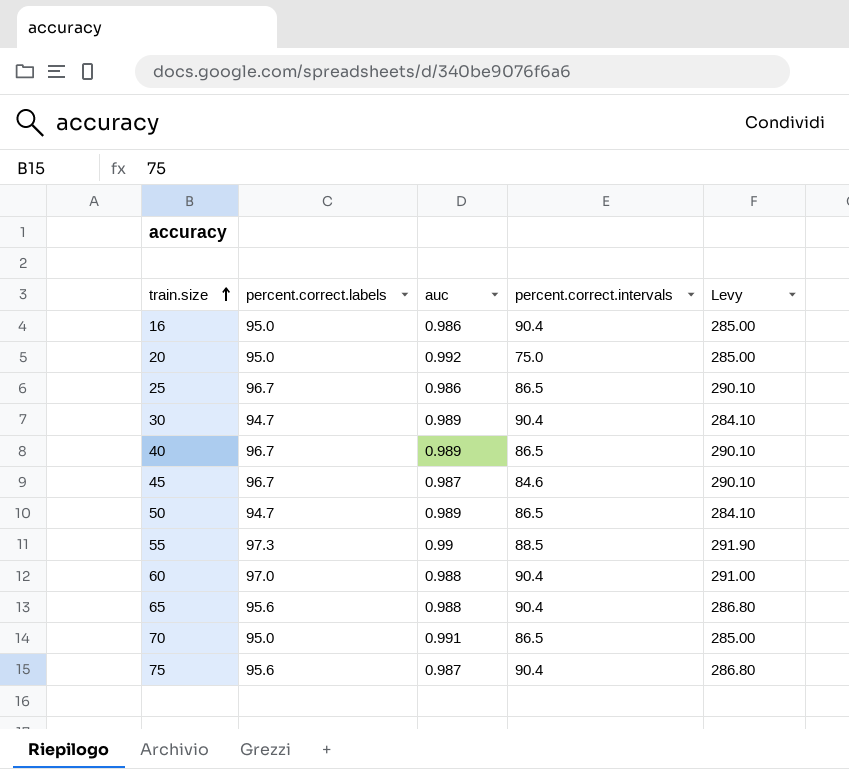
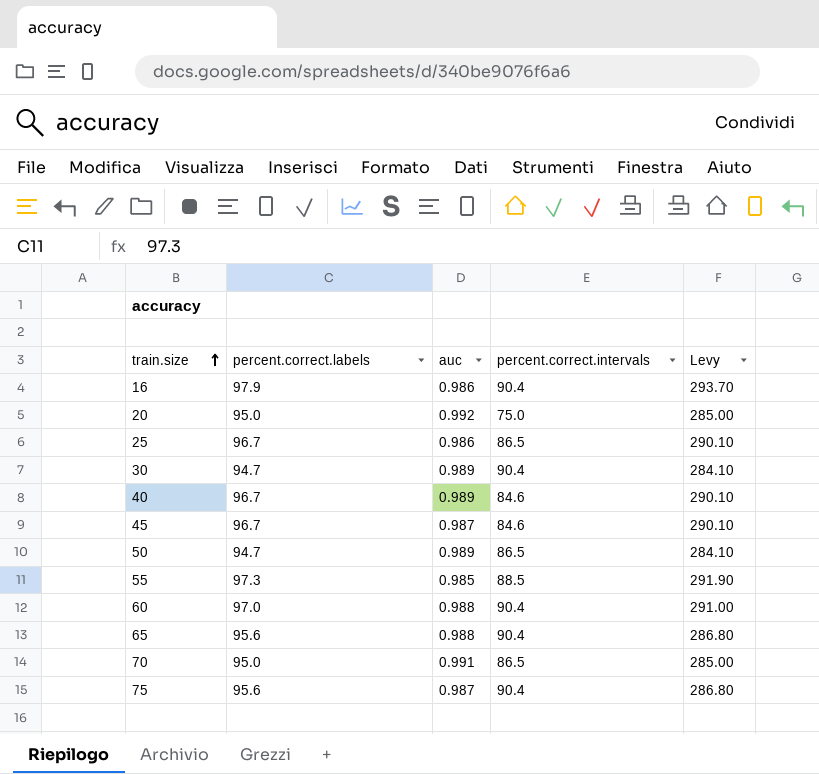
16 | percent.correct.labels: 95.0 -> 97.9
16 | Levy: 285.00 -> 293.70
40 | percent.correct.intervals: 86.5 -> 84.6
55 | auc: 0.99 -> 0.985

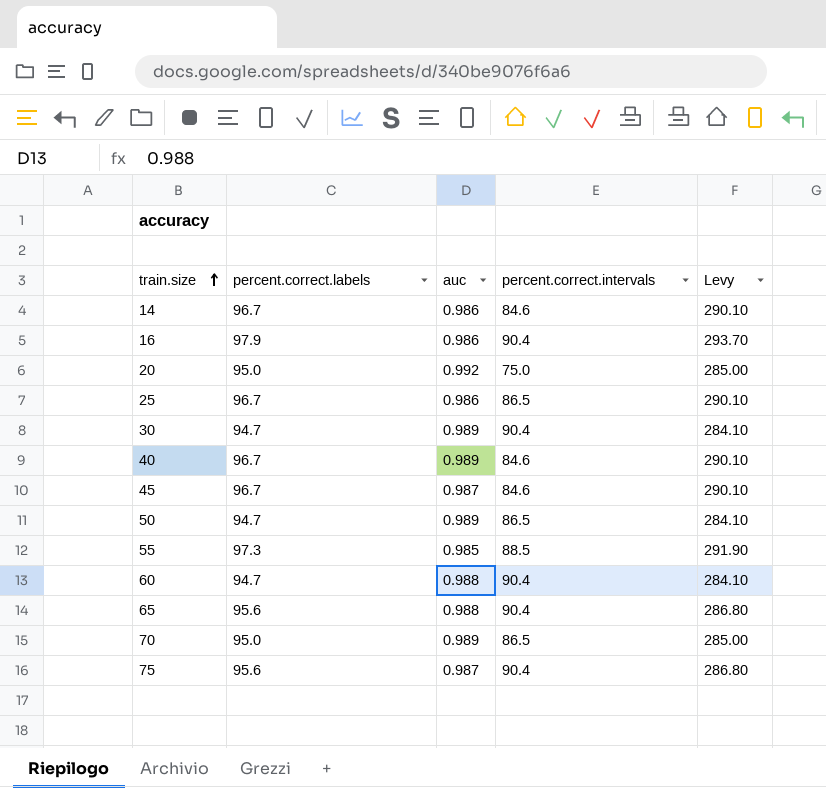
row 14: none -> 96.7 | 0.986 | 84.6 | 290.10
60 | percent.correct.labels: 97.0 -> 94.7
60 | Levy: 291.00 -> 284.10
70 | auc: 0.991 -> 0.989

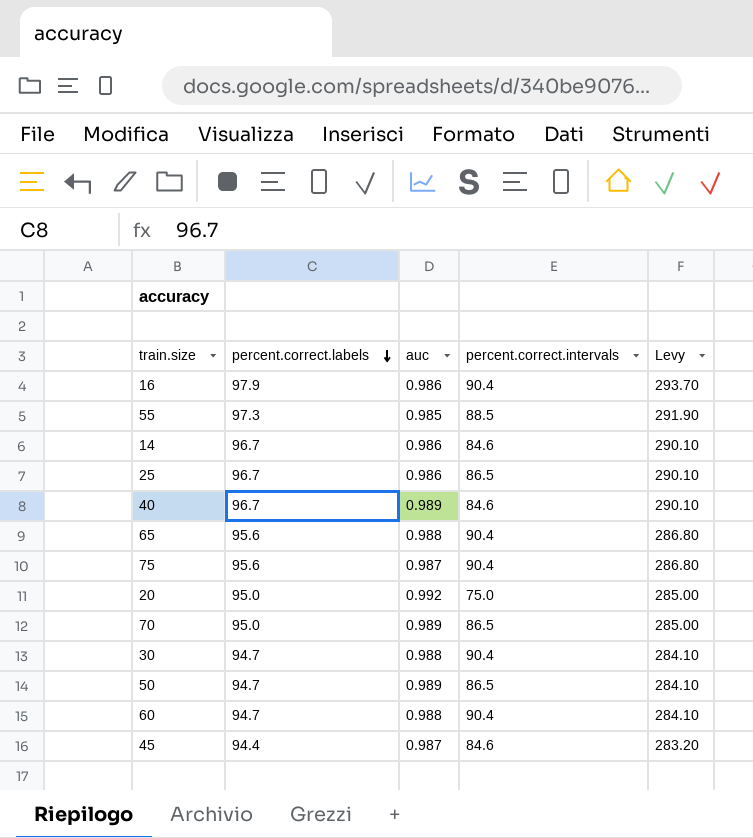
row order: train.size ascending -> percent.correct.labels descending
30 | auc: 0.989 -> 0.988
45 | percent.correct.labels: 96.7 -> 94.4
45 | Levy: 290.10 -> 283.20

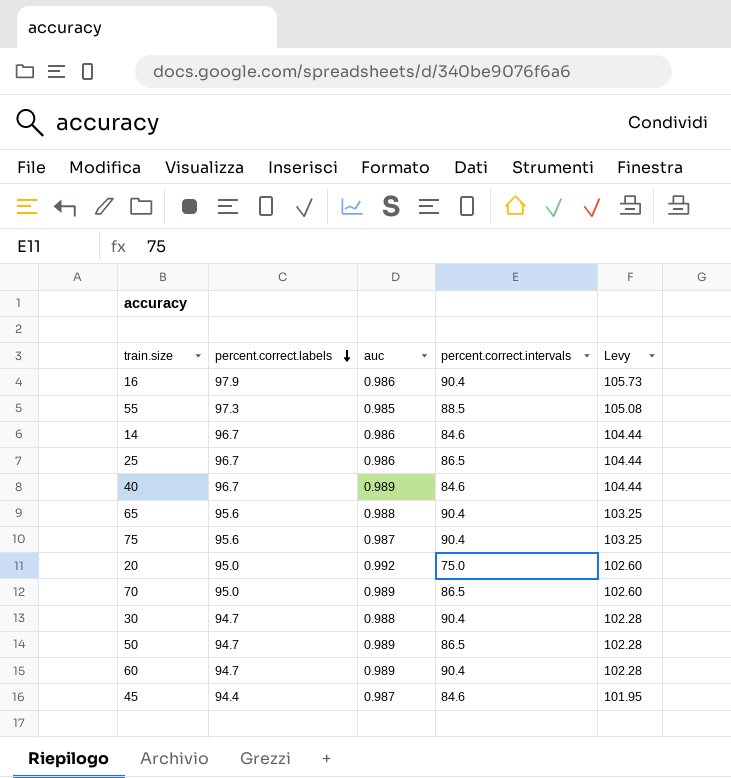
column Levy | formula: [percent.correct.labels] * 3 -> [percent.correct.labels] * 1.08
60 | auc: 0.988 -> 0.989

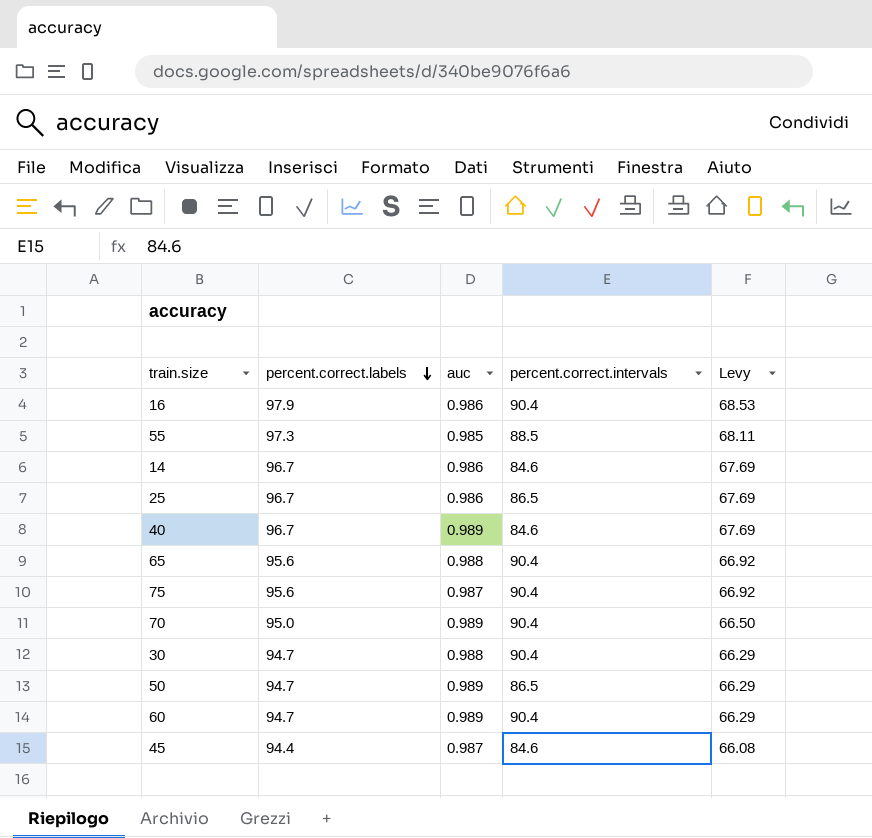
column Levy | formula: [percent.correct.labels] * 1.08 -> [percent.correct.labels] * 0.7
row 20: 95.0 | 0.992 | 75.0 | 102.60 -> none
70 | percent.correct.intervals: 86.5 -> 90.4

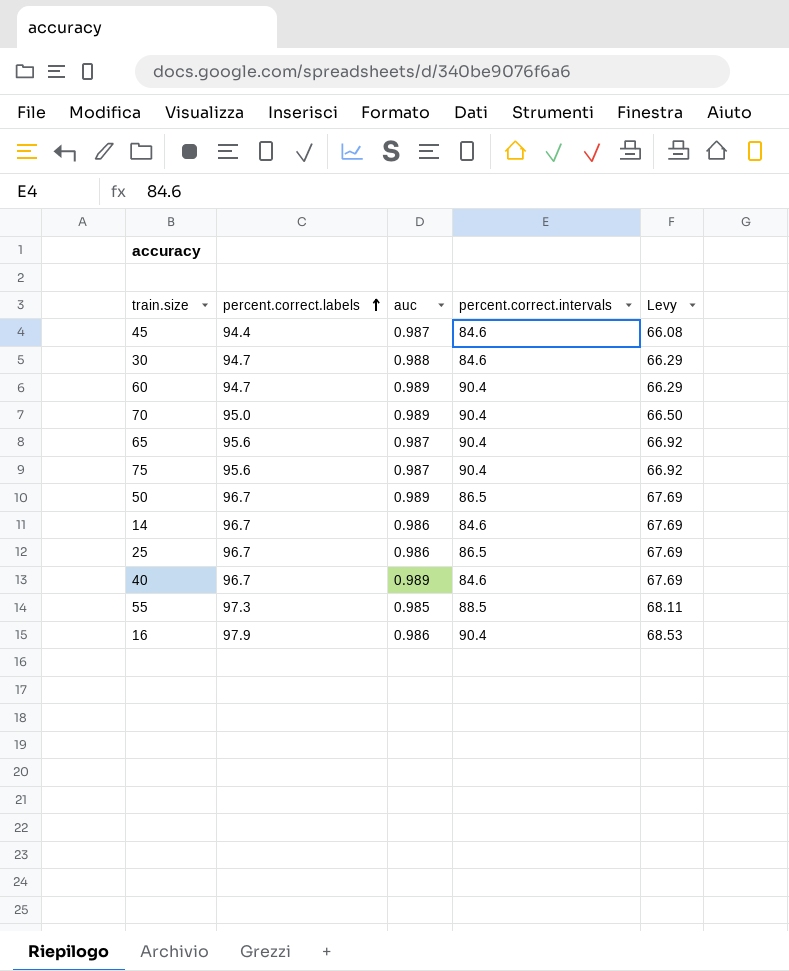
row order: percent.correct.labels descending -> percent.correct.labels ascending
30 | percent.correct.intervals: 90.4 -> 84.6
65 | auc: 0.988 -> 0.987
50 | percent.correct.labels: 94.7 -> 96.7
50 | Levy: 66.29 -> 67.69

